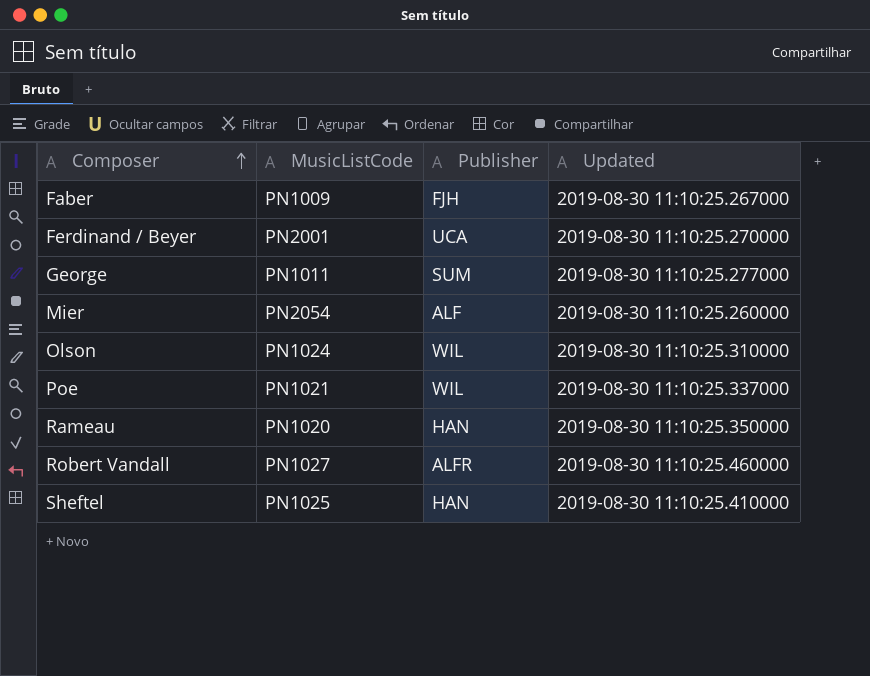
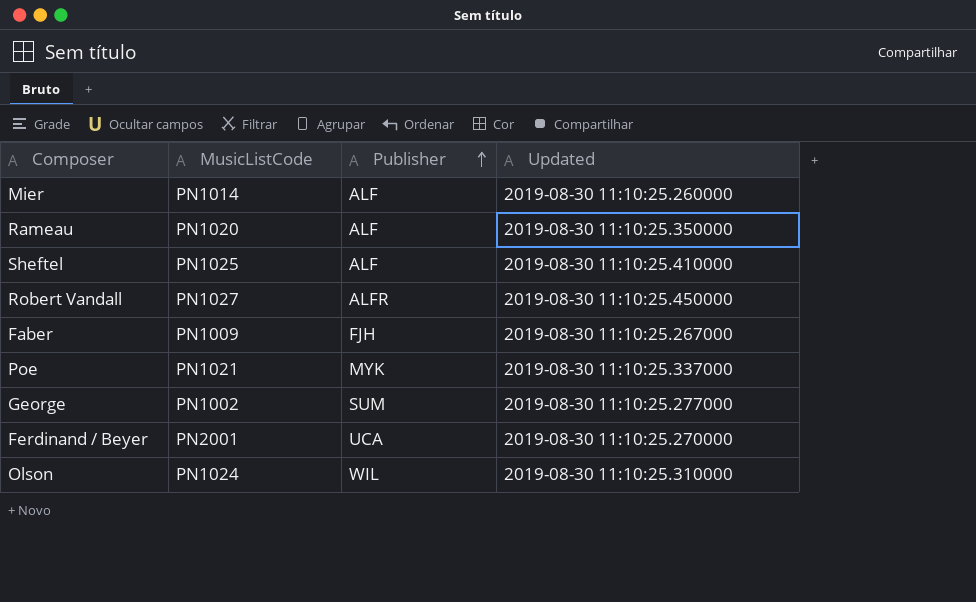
row order: Composer ascending -> Publisher ascending
Mier | MusicListCode: PN2054 -> PN1014
Rameau | Publisher: HAN -> ALF
Sheftel | Publisher: HAN -> ALF
Robert Vandall | Updated: 2019-08-30 11:10:25.460000 -> 2019-08-30 11:10:25.450000
Poe | Publisher: WIL -> MYK
George | MusicListCode: PN1011 -> PN1002

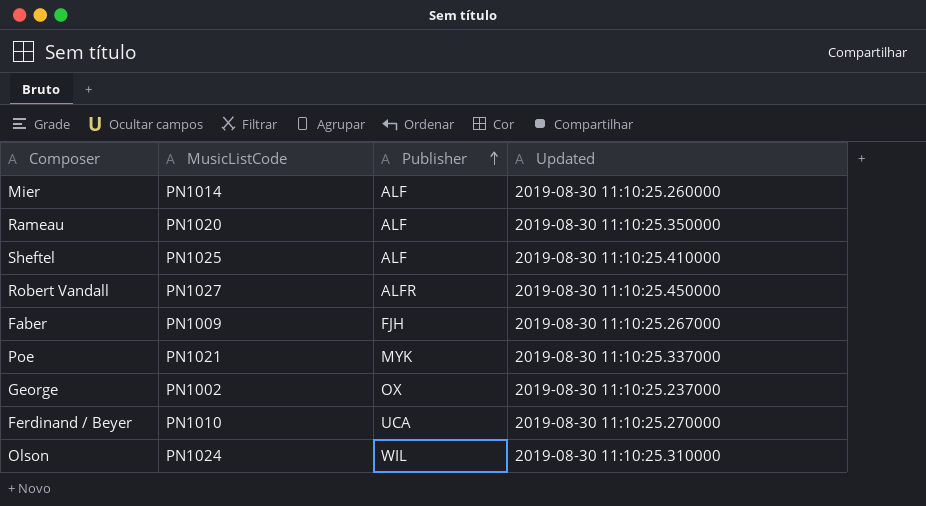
George | Publisher: SUM -> OX
George | Updated: 2019-08-30 11:10:25.277000 -> 2019-08-30 11:10:25.237000
Ferdinand / Beyer | MusicListCode: PN2001 -> PN1010

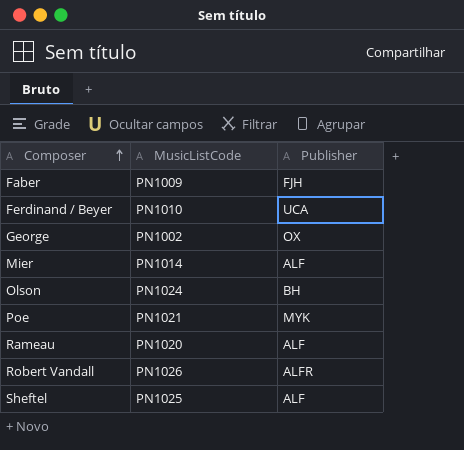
row order: Publisher ascending -> Composer ascending
column Updated | position: 4 -> none
Olson | Publisher: WIL -> BH
Robert Vandall | MusicListCode: PN1027 -> PN1026

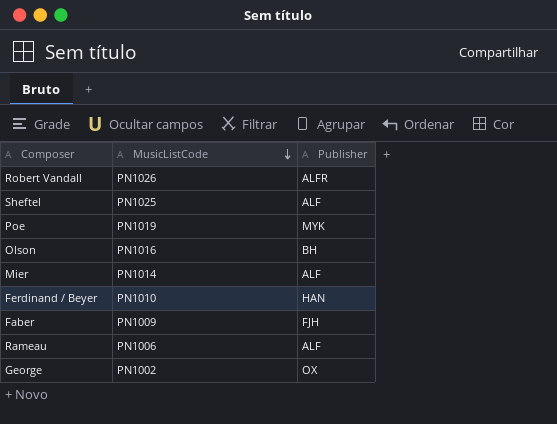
row order: Composer ascending -> MusicListCode descending
Poe | MusicListCode: PN1021 -> PN1019
Olson | MusicListCode: PN1024 -> PN1016
Ferdinand / Beyer | Publisher: UCA -> HAN
Rameau | MusicListCode: PN1020 -> PN1006

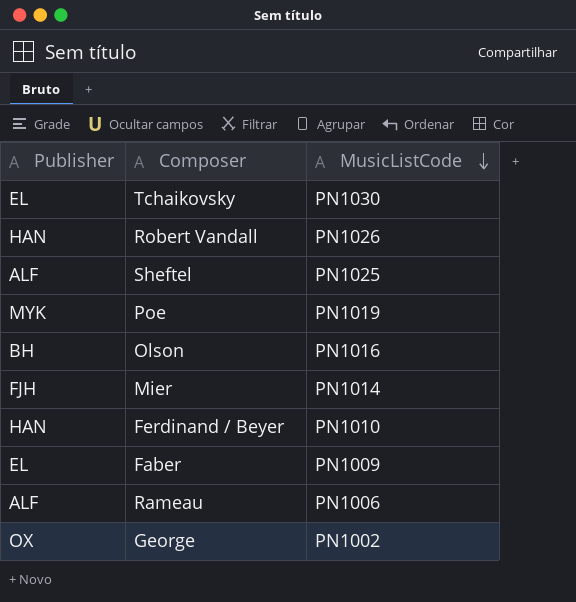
column Publisher | position: 3 -> 1
row Tchaikovsky: none -> EL | PN1030
Robert Vandall | Publisher: ALFR -> HAN
Mier | Publisher: ALF -> FJH
Faber | Publisher: FJH -> EL

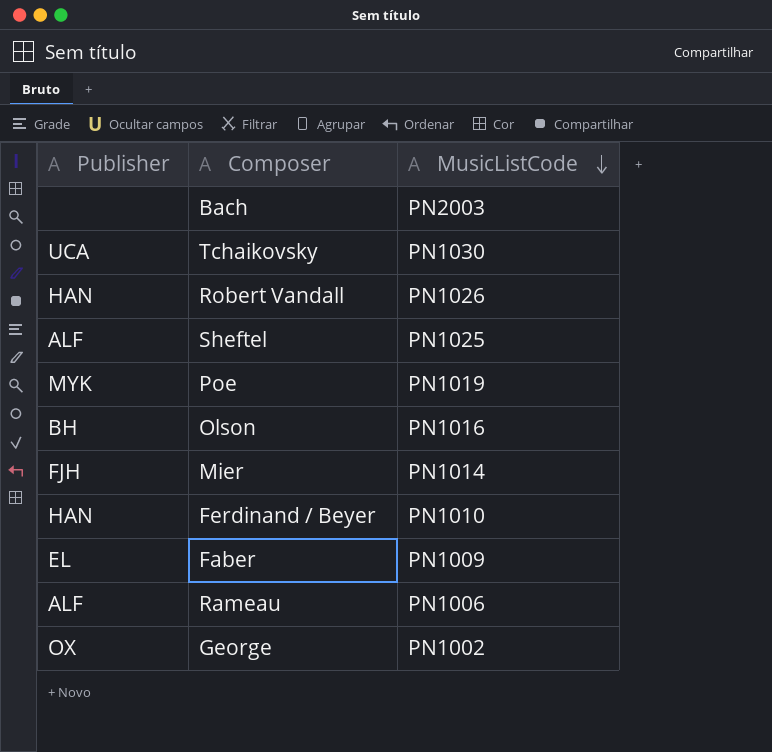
row Bach: none -> none | PN2003
Tchaikovsky | Publisher: EL -> UCA

